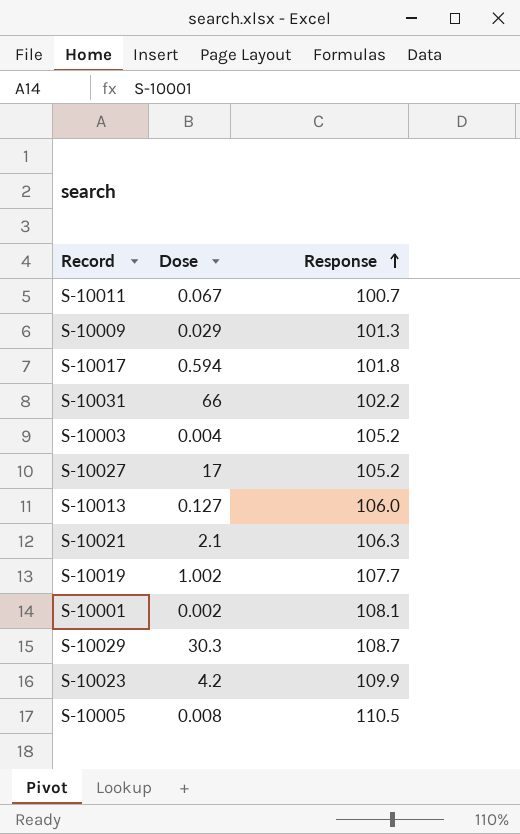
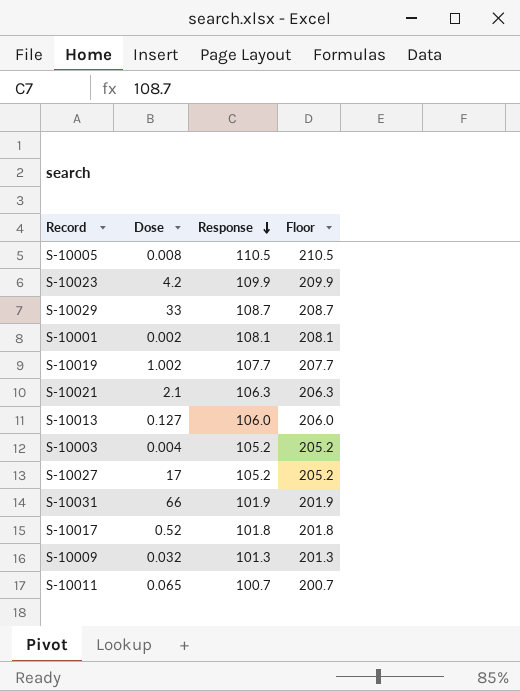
row order: Response ascending -> Response descending
column Floor | formula: none -> [Response] + 100
S-10029 | Dose: 30.3 -> 33
S-10031 | Response: 102.2 -> 101.9
S-10017 | Dose: 0.594 -> 0.52
S-10009 | Dose: 0.029 -> 0.032
S-10011 | Dose: 0.067 -> 0.065

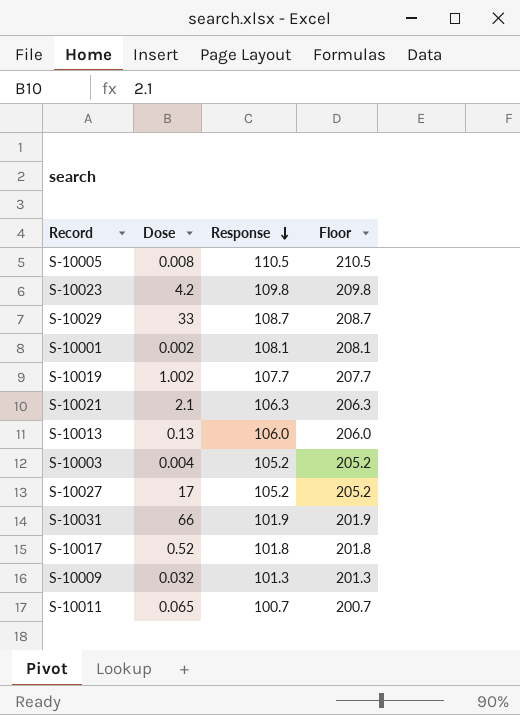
S-10023 | Response: 109.9 -> 109.8
S-10023 | Floor: 209.9 -> 209.8
S-10013 | Dose: 0.127 -> 0.13

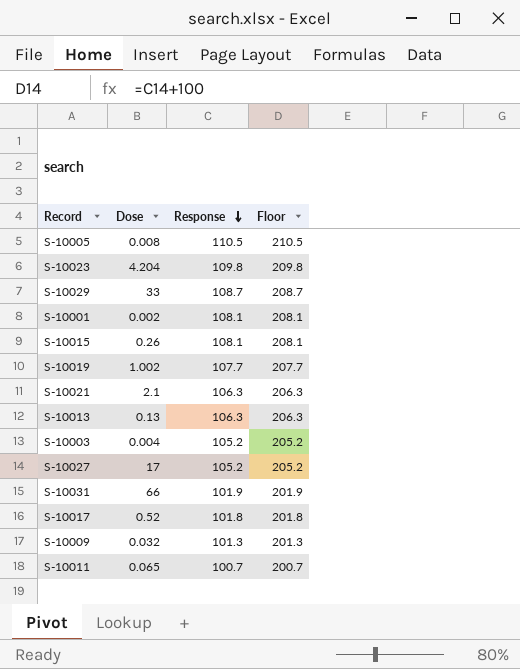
S-10023 | Dose: 4.2 -> 4.204
row S-10015: none -> 0.26 | 108.1 | 208.1
S-10013 | Response: 106.0 -> 106.3
S-10013 | Floor: 206.0 -> 206.3

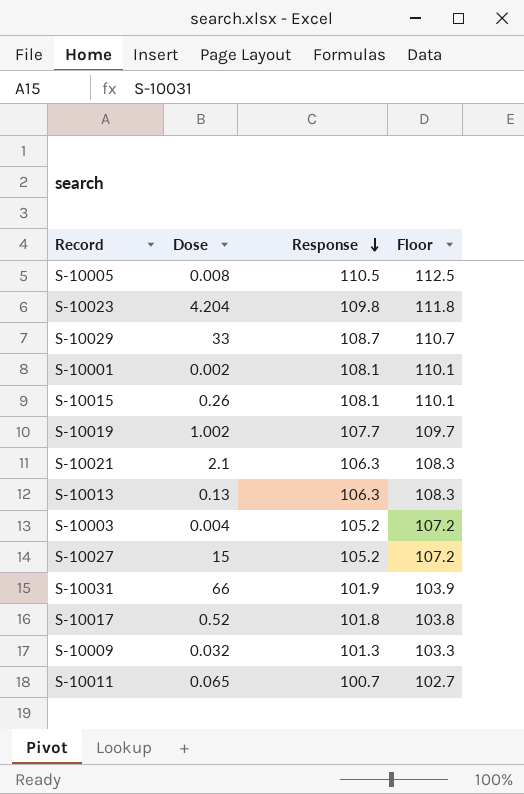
column Floor | formula: [Response] + 100 -> [Response] + 2
S-10027 | Dose: 17 -> 15

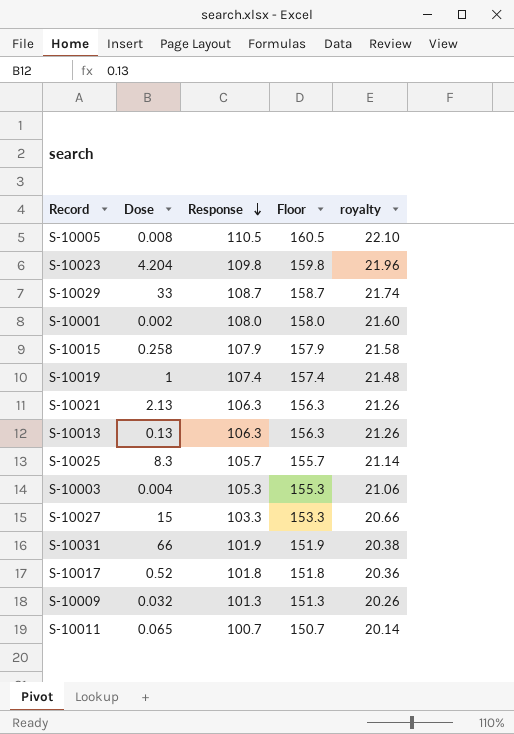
column Floor | formula: [Response] + 2 -> [Response] + 50
column royalty | formula: none -> [Response] * 0.2
S-10001 | Response: 108.1 -> 108.0
S-10015 | Dose: 0.26 -> 0.258
S-10015 | Response: 108.1 -> 107.9
S-10019 | Dose: 1.002 -> 1
S-10019 | Response: 107.7 -> 107.4
S-10021 | Dose: 2.1 -> 2.13
row S-10025: none -> 8.3 | 105.7 | 155.7 | 21.14
S-10003 | Response: 105.2 -> 105.3
S-10027 | Response: 105.2 -> 103.3

